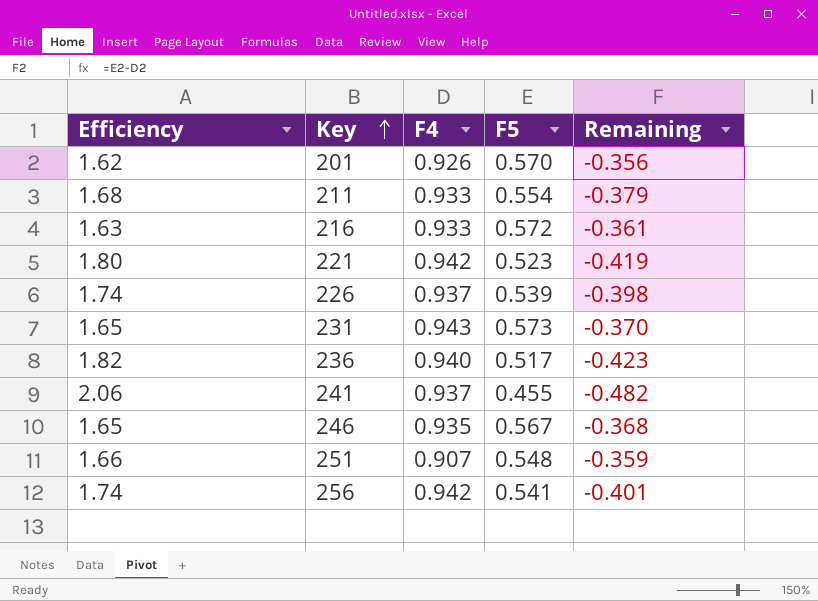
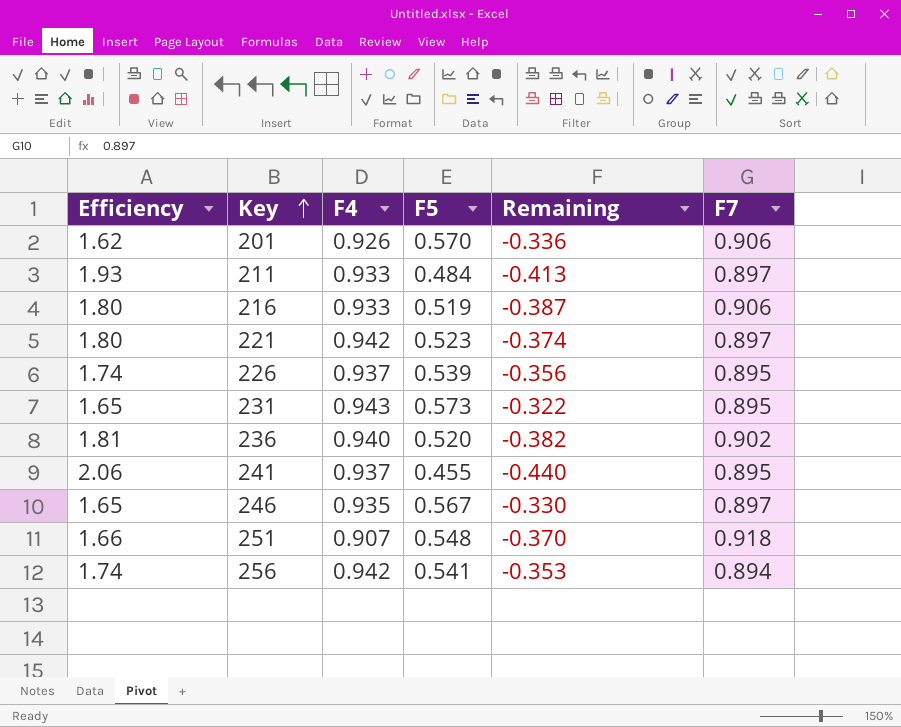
column Remaining | formula: [F5] - [F4] -> [F5] - [F7]
column F7 | position: none -> 6
211 | Efficiency: 1.68 -> 1.93
211 | F5: 0.554 -> 0.484
216 | Efficiency: 1.63 -> 1.80
216 | F5: 0.572 -> 0.519
236 | Efficiency: 1.82 -> 1.81
236 | F5: 0.517 -> 0.520

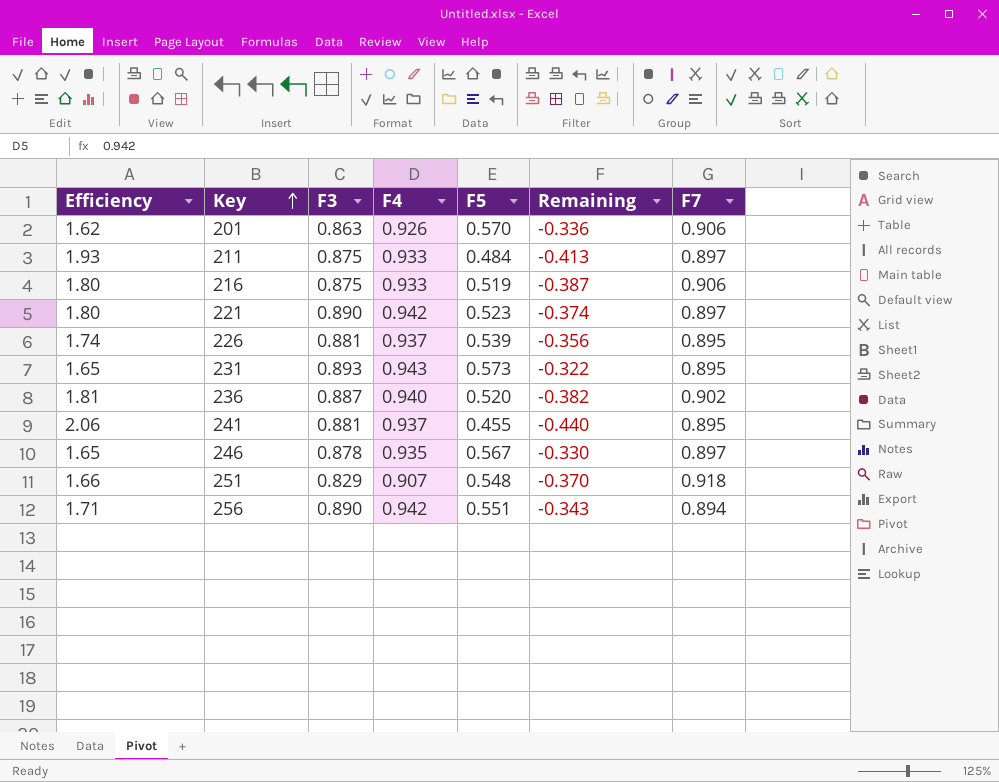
column F3 | position: none -> 3
256 | Efficiency: 1.74 -> 1.71
256 | F5: 0.541 -> 0.551
256 | Remaining: -0.353 -> -0.343

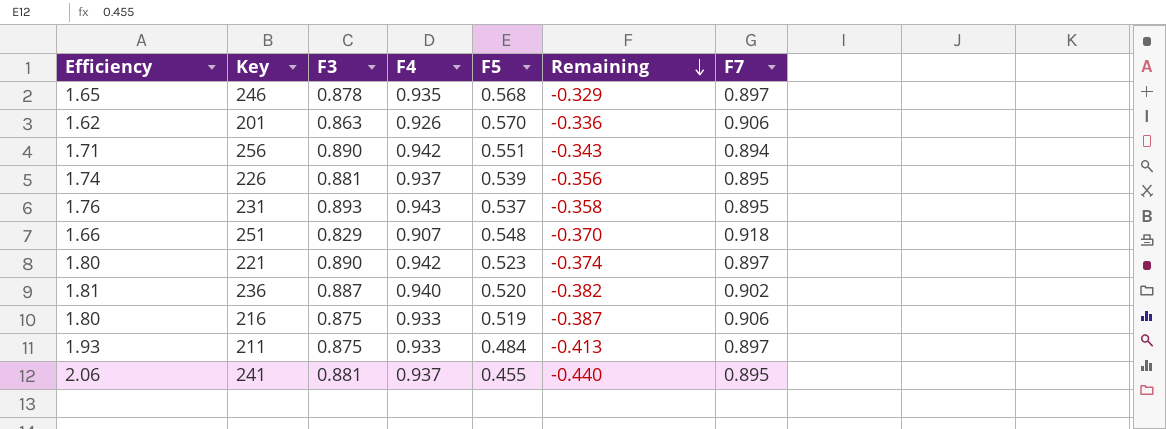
row order: Key ascending -> Remaining descending
246 | F5: 0.567 -> 0.568
246 | Remaining: -0.330 -> -0.329
231 | Efficiency: 1.65 -> 1.76
231 | F5: 0.573 -> 0.537
231 | Remaining: -0.322 -> -0.358

